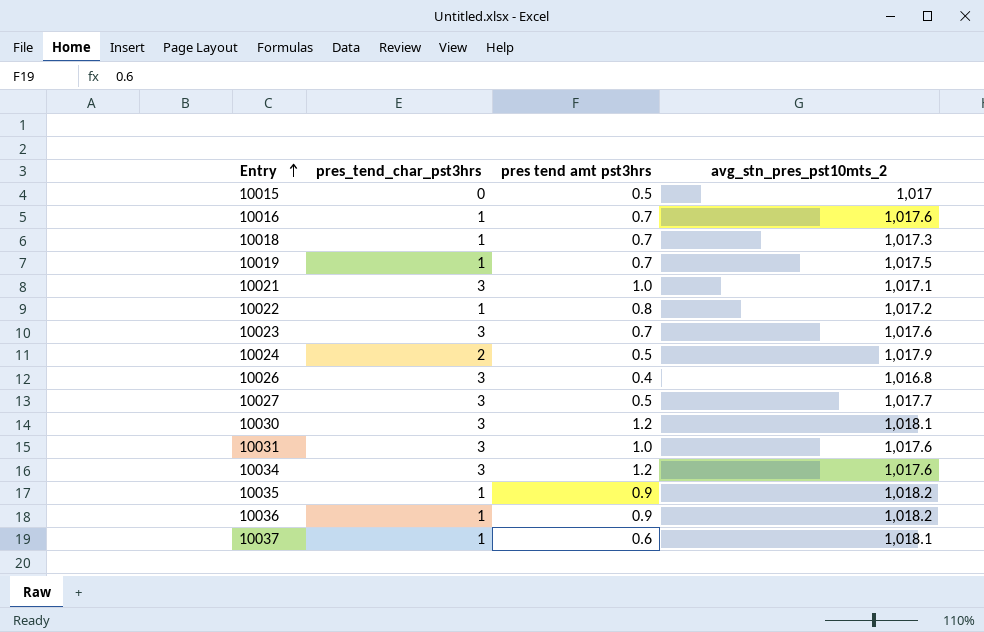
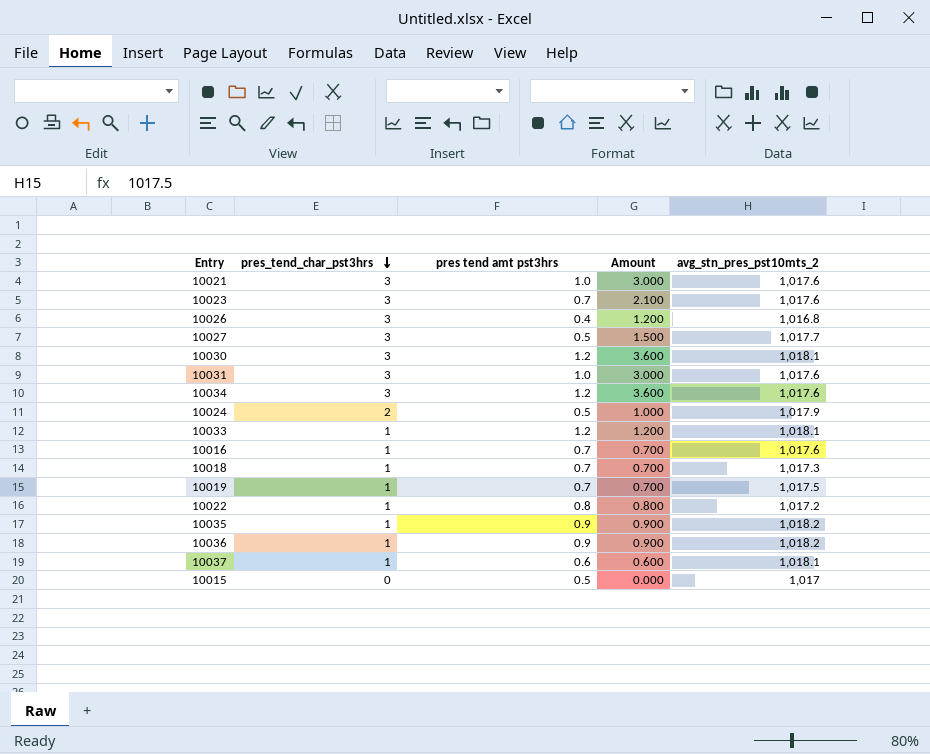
row order: Entry ascending -> pres_tend_char_pst3hrs descending
column Amount | formula: none -> [pres_tend_char_pst3hrs] * [pres tend amt pst3hrs]
10021 | avg_stn_pres_pst10mts_2: 1,017.1 -> 1,017.6
row 10033: none -> 1 | 1.2 | 1.200 | 1,018.1

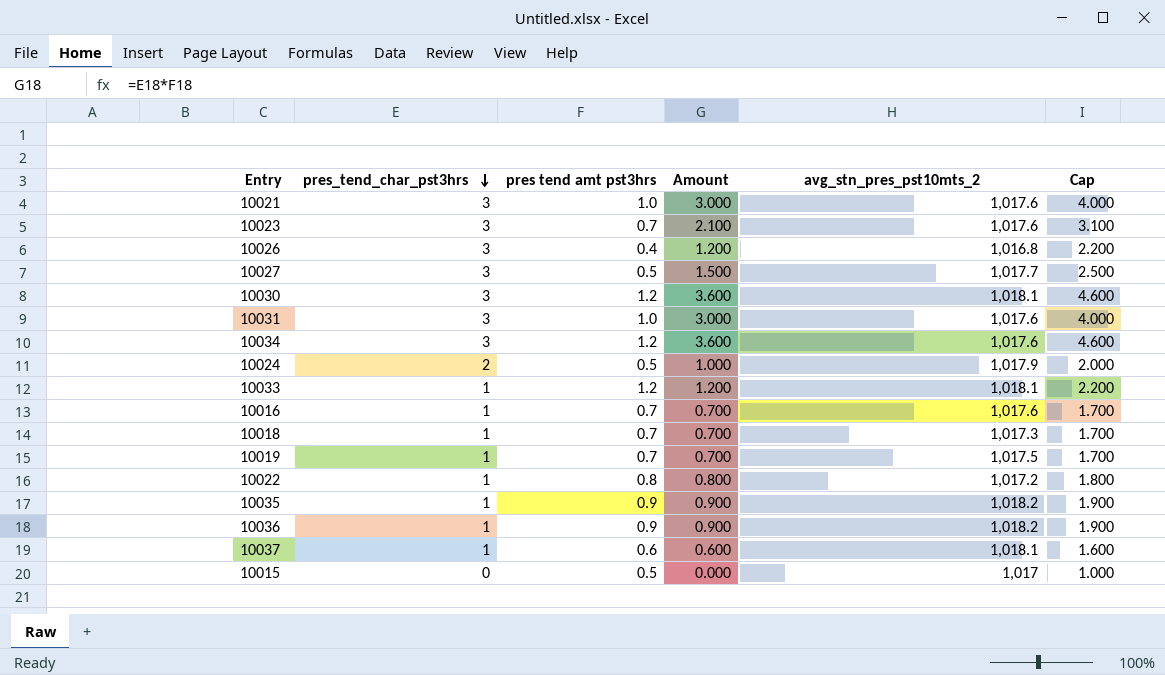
column Cap | formula: none -> [Amount] + 1

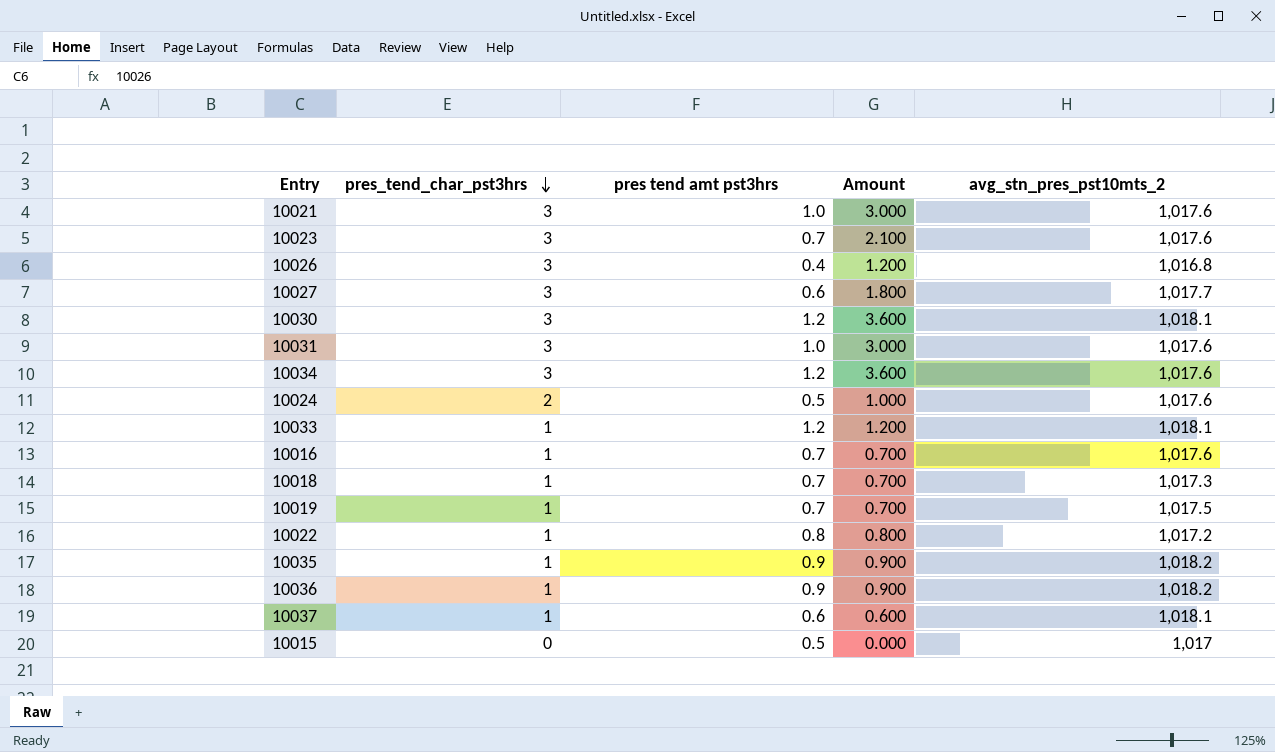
column Cap | formula: [Amount] + 1 -> none
10027 | pres tend amt pst3hrs: 0.5 -> 0.6
10027 | Amount: 1.500 -> 1.800
10024 | avg_stn_pres_pst10mts_2: 1,017.9 -> 1,017.6

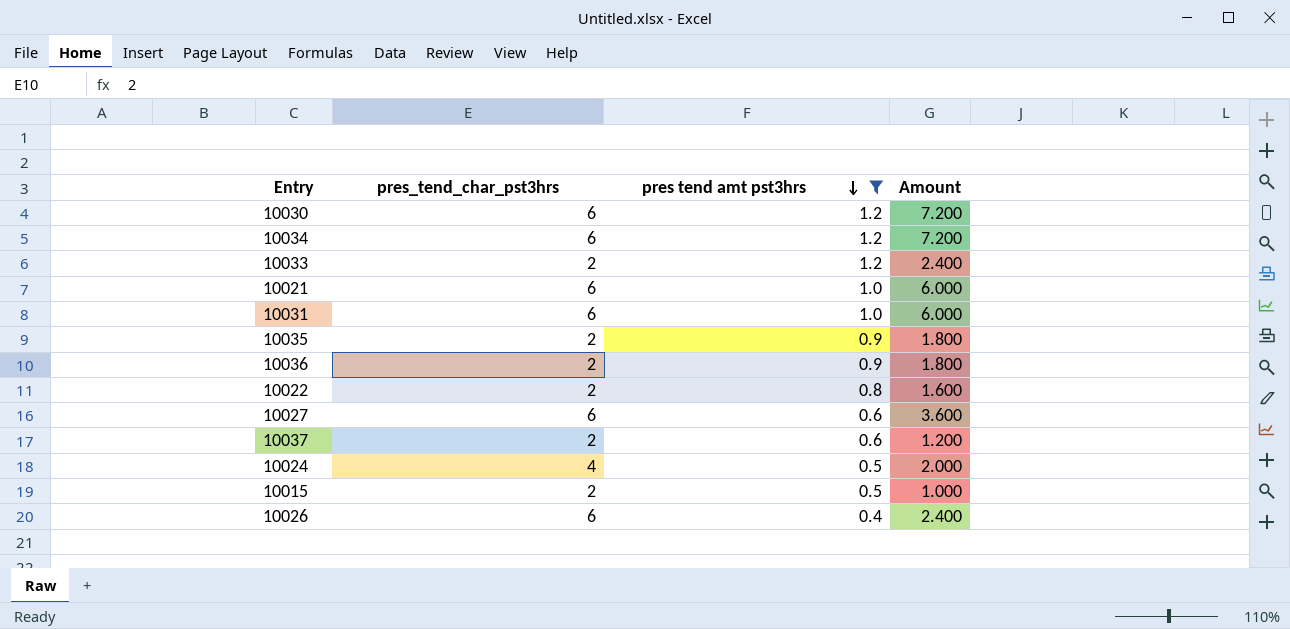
filter: none -> pres tend amt pst3hrs != 0.7
row order: pres_tend_char_pst3hrs descending -> pres tend amt pst3hrs descending
column avg_stn_pres_pst10mts_2 | position: 5 -> none
10030 | pres_tend_char_pst3hrs: 3 -> 6
10030 | Amount: 3.600 -> 7.200
10034 | pres_tend_char_pst3hrs: 3 -> 6
10034 | Amount: 3.600 -> 7.200
10033 | pres_tend_char_pst3hrs: 1 -> 2
10033 | Amount: 1.200 -> 2.400
10021 | pres_tend_char_pst3hrs: 3 -> 6
10021 | Amount: 3.000 -> 6.000
10031 | pres_tend_char_pst3hrs: 3 -> 6
10031 | Amount: 3.000 -> 6.000
10035 | pres_tend_char_pst3hrs: 1 -> 2
10035 | Amount: 0.900 -> 1.800
10036 | pres_tend_char_pst3hrs: 1 -> 2
10036 | Amount: 0.900 -> 1.800
10022 | pres_tend_char_pst3hrs: 1 -> 2
10022 | Amount: 0.800 -> 1.600
10027 | pres_tend_char_pst3hrs: 3 -> 6
10027 | Amount: 1.800 -> 3.600
10037 | pres_tend_char_pst3hrs: 1 -> 2
10037 | Amount: 0.600 -> 1.200
10024 | pres_tend_char_pst3hrs: 2 -> 4
10024 | Amount: 1.000 -> 2.000
10015 | pres_tend_char_pst3hrs: 0 -> 2
10015 | Amount: 0.000 -> 1.000
10026 | pres_tend_char_pst3hrs: 3 -> 6
10026 | Amount: 1.200 -> 2.400

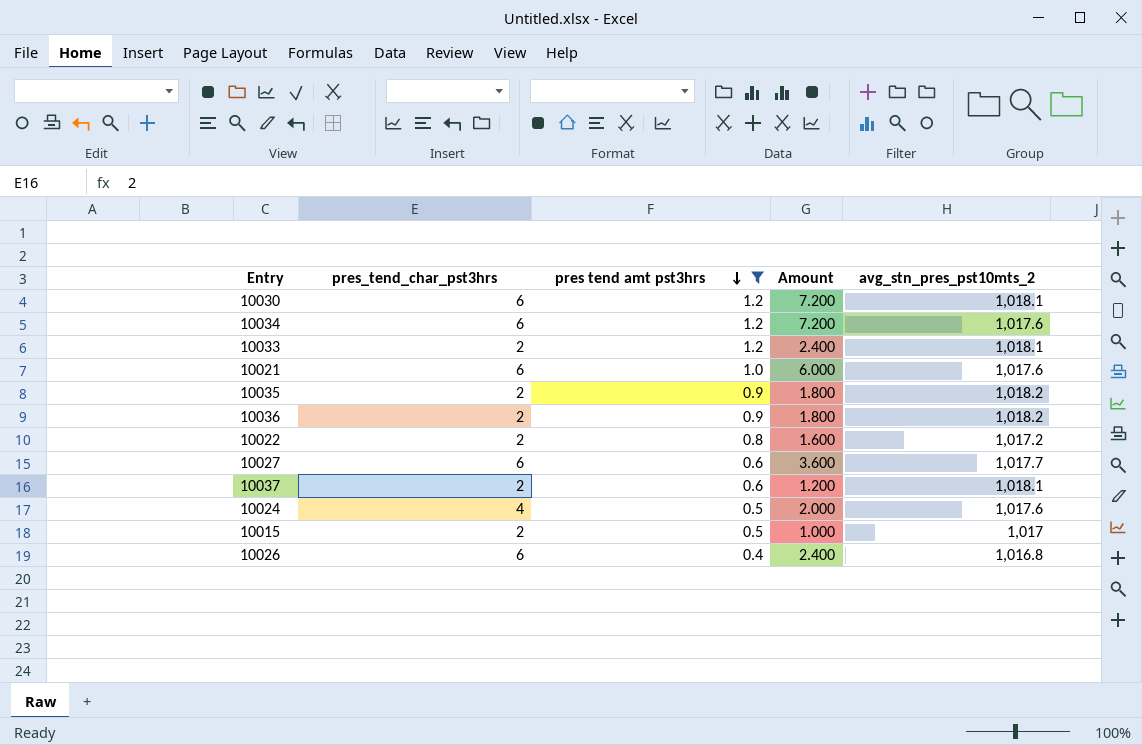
column avg_stn_pres_pst10mts_2 | position: none -> 5
row 10031: 6 | 1.0 | 6.000 -> none

